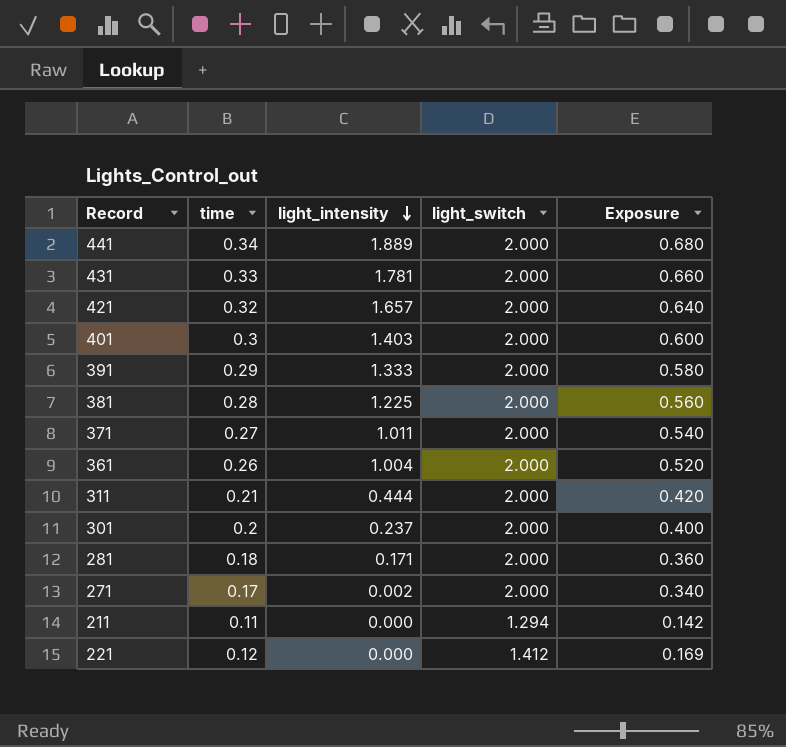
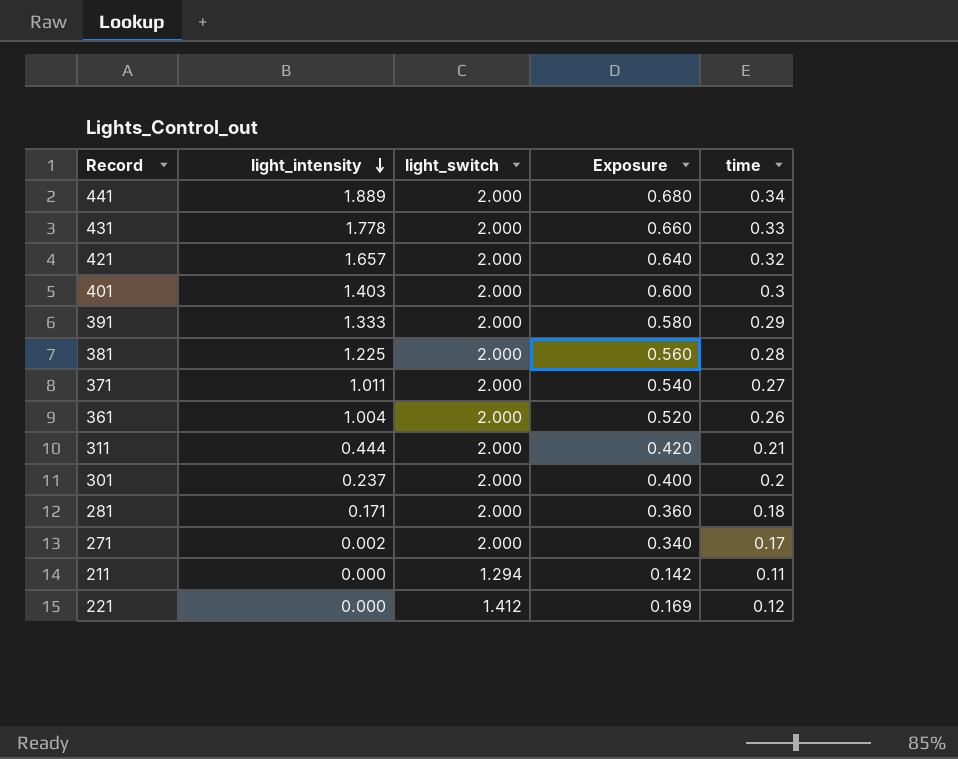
column time | position: 2 -> 5
431 | light_intensity: 1.781 -> 1.778

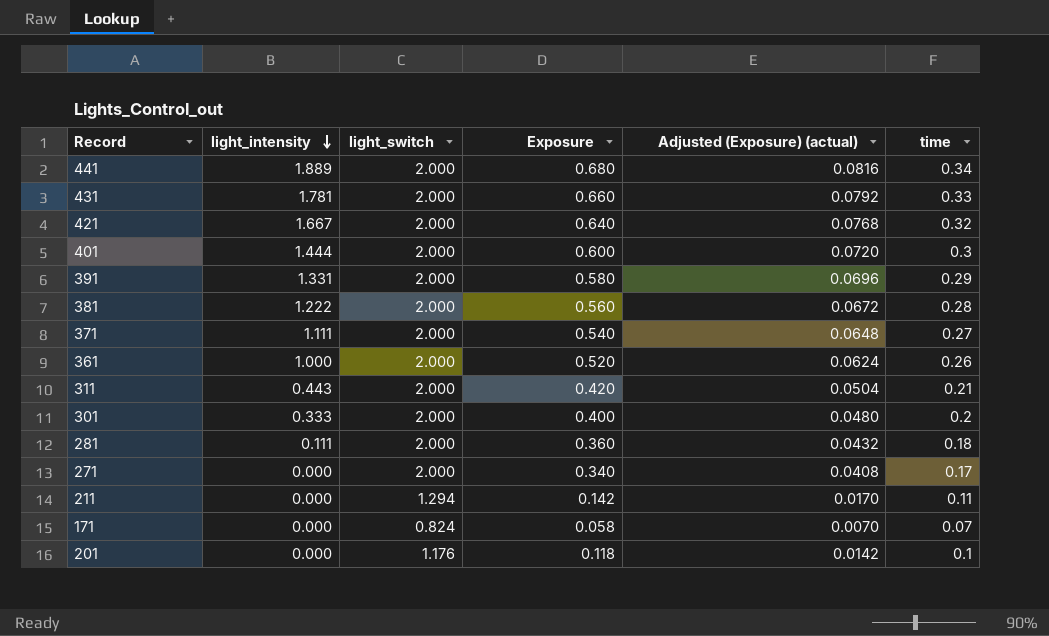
column Adjusted (Exposure) (actual) | formula: none -> [Exposure] * 0.12
row 221: 0.000 | 1.412 | 0.169 | 0.12 -> none
431 | light_intensity: 1.778 -> 1.781
421 | light_intensity: 1.657 -> 1.667
401 | light_intensity: 1.403 -> 1.444
391 | light_intensity: 1.333 -> 1.331
381 | light_intensity: 1.225 -> 1.222
371 | light_intensity: 1.011 -> 1.111
361 | light_intensity: 1.004 -> 1.000
311 | light_intensity: 0.444 -> 0.443
301 | light_intensity: 0.237 -> 0.333
281 | light_intensity: 0.171 -> 0.111
271 | light_intensity: 0.002 -> 0.000
row 171: none -> 0.000 | 0.824 | 0.058 | 0.0070 | 0.07
row 201: none -> 0.000 | 1.176 | 0.118 | 0.0142 | 0.1

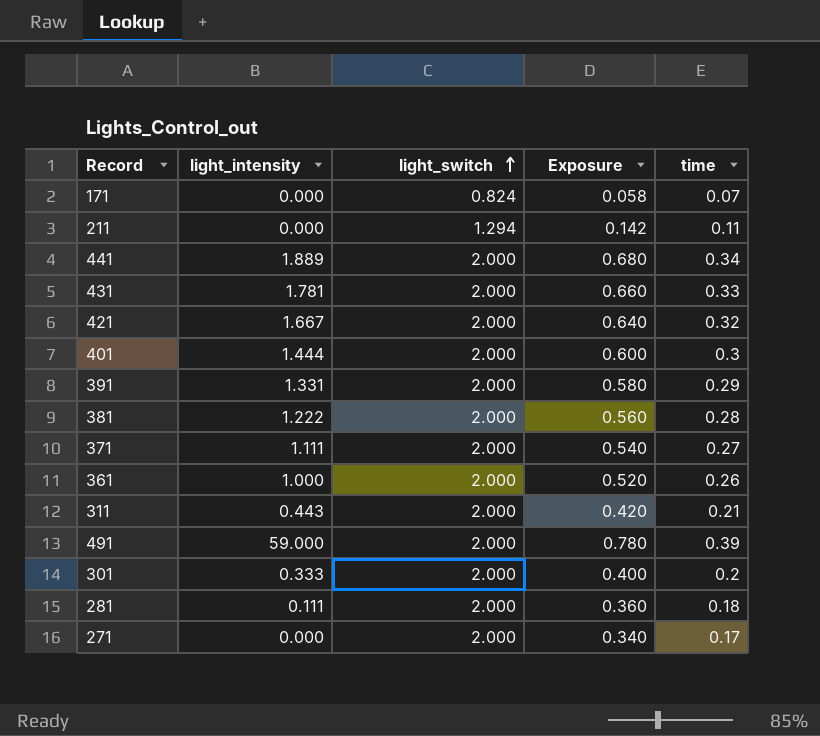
row order: light_intensity descending -> light_switch ascending
column Adjusted (Exposure) (actual) | formula: [Exposure] * 0.12 -> none
row 201: 0.000 | 1.176 | 0.118 | 0.0142 | 0.1 -> none
row 491: none -> 59.000 | 2.000 | 0.780 | 0.39

